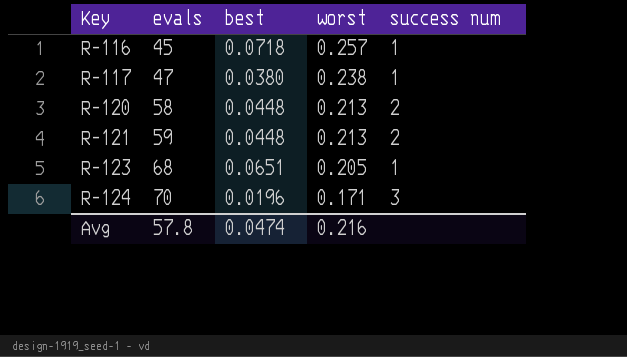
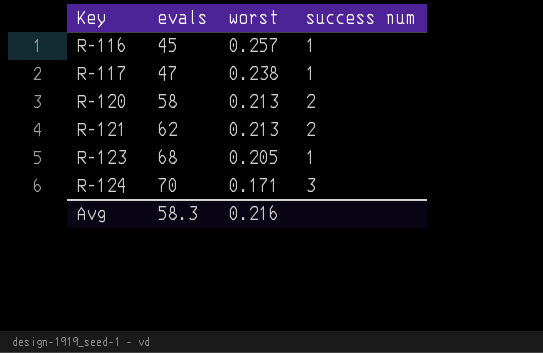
column best | position: 3 -> none
R-121 | evals: 59 -> 62
Avg | evals: 57.8 -> 58.3

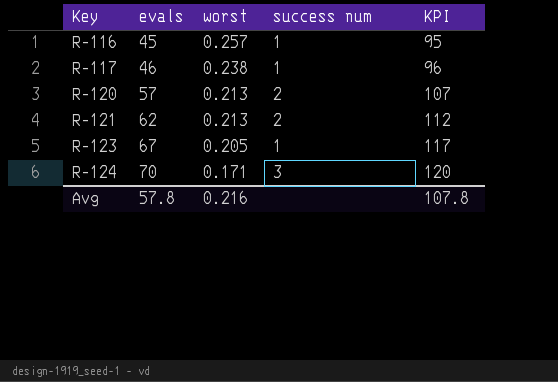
column KPI | formula: none -> [evals] + 50
R-117 | evals: 47 -> 46
R-120 | evals: 58 -> 57
R-123 | evals: 68 -> 67
Avg | evals: 58.3 -> 57.8

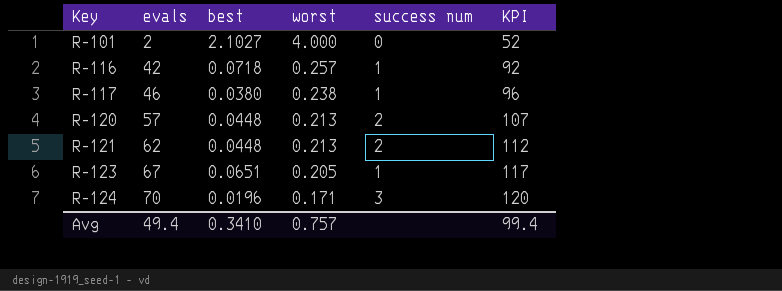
column best | position: none -> 3
row R-101: none -> 2 | 2.1027 | 4.000 | 0 | 52
R-116 | evals: 45 -> 42
R-116 | KPI: 95 -> 92
Avg | evals: 57.8 -> 49.4
Avg | worst: 0.216 -> 0.757
Avg | KPI: 107.8 -> 99.4

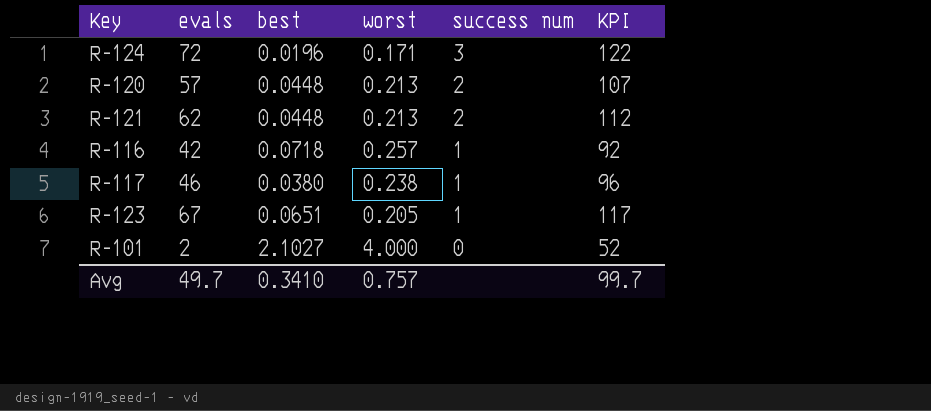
row order: Key ascending -> success num descending
R-124 | evals: 70 -> 72
R-124 | KPI: 120 -> 122
Avg | evals: 49.4 -> 49.7
Avg | KPI: 99.4 -> 99.7

